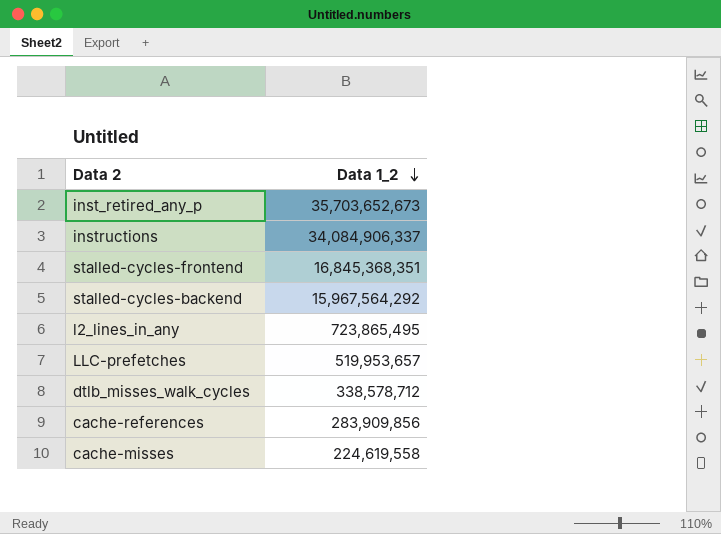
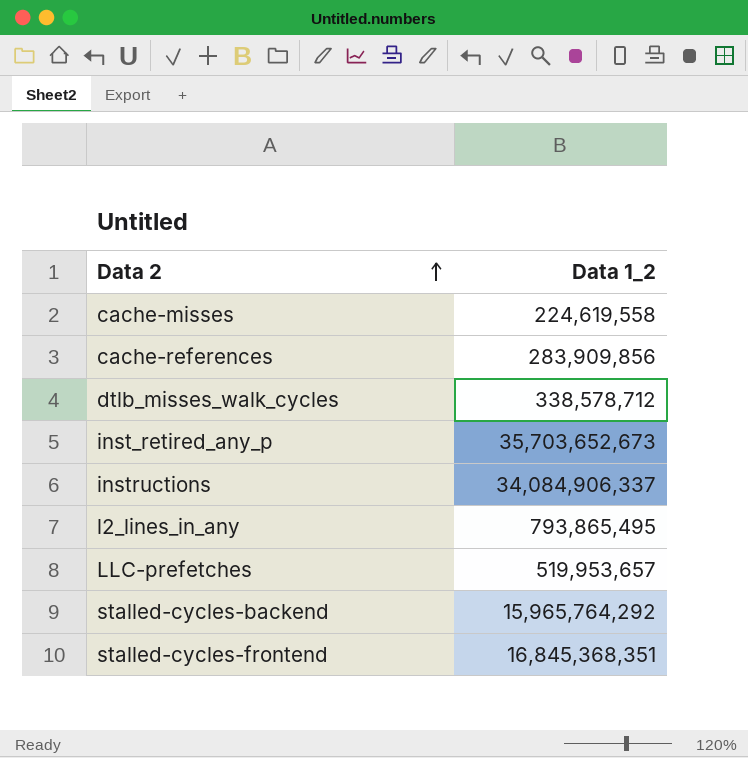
row order: Data 1_2 descending -> Data 2 ascending
l2_lines_in_any | Data 1_2: 723,865,495 -> 793,865,495
stalled-cycles-backend | Data 1_2: 15,967,564,292 -> 15,965,764,292

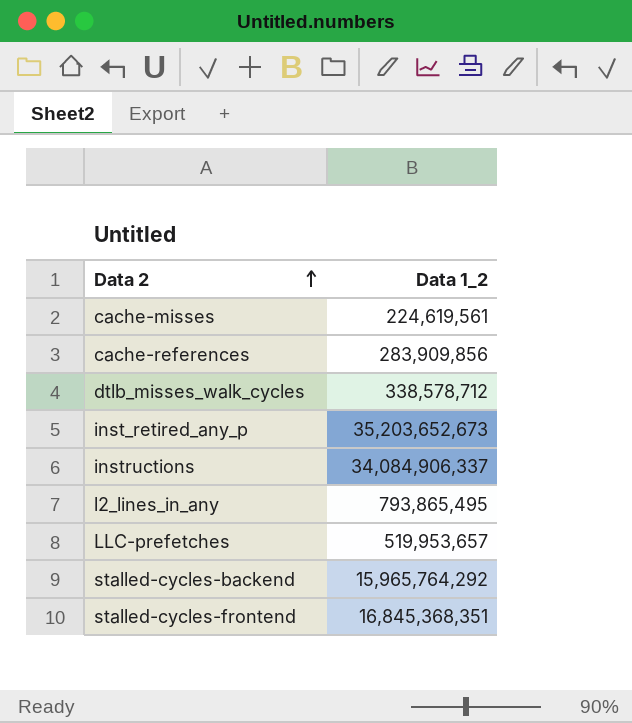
cache-misses | Data 1_2: 224,619,558 -> 224,619,561
inst_retired_any_p | Data 1_2: 35,703,652,673 -> 35,203,652,673

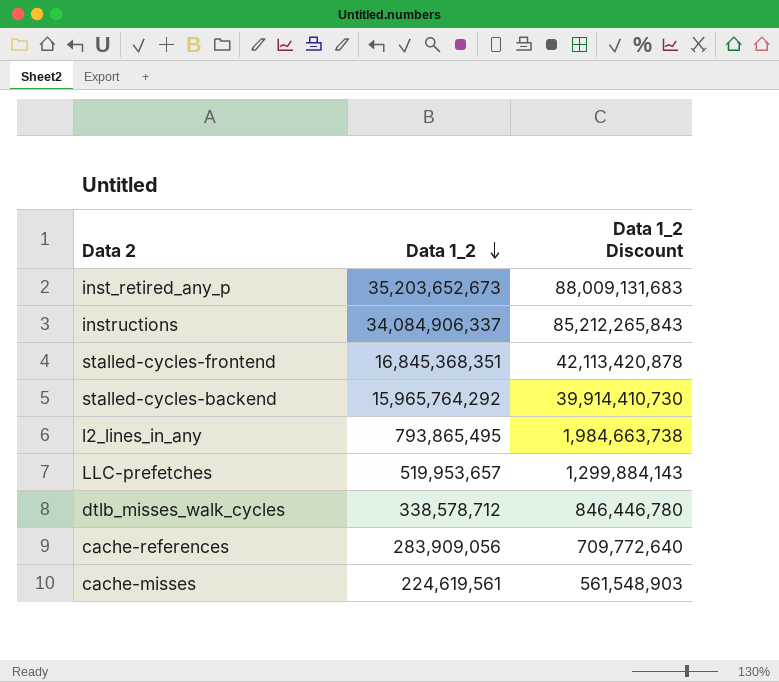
row order: Data 2 ascending -> Data 1_2 descending
column Data 1_2 Discount | formula: none -> [Data 1_2] * 2.5
cache-references | Data 1_2: 283,909,856 -> 283,909,056

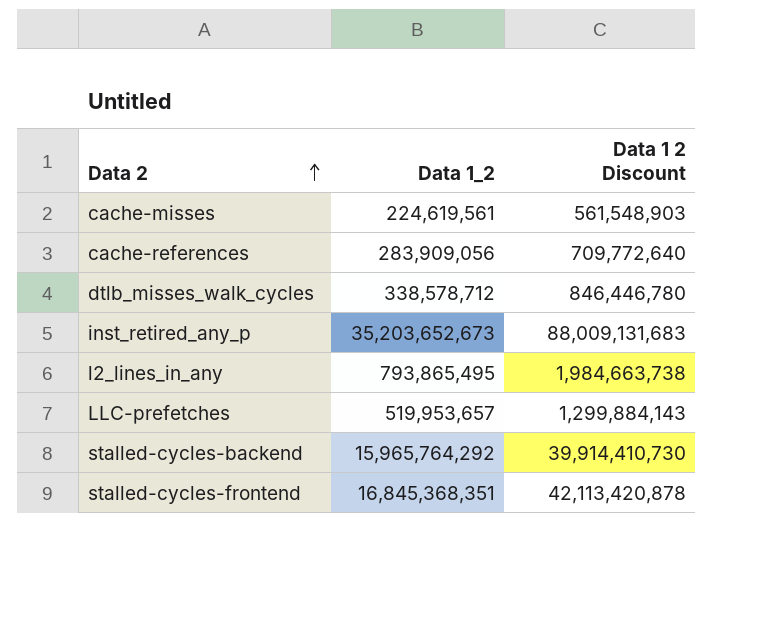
row order: Data 1_2 descending -> Data 2 ascending
column name: Data 1_2 Discount -> Data 1 2 Discount
row instructions: 34,084,906,337 | 85,212,265,843 -> none

